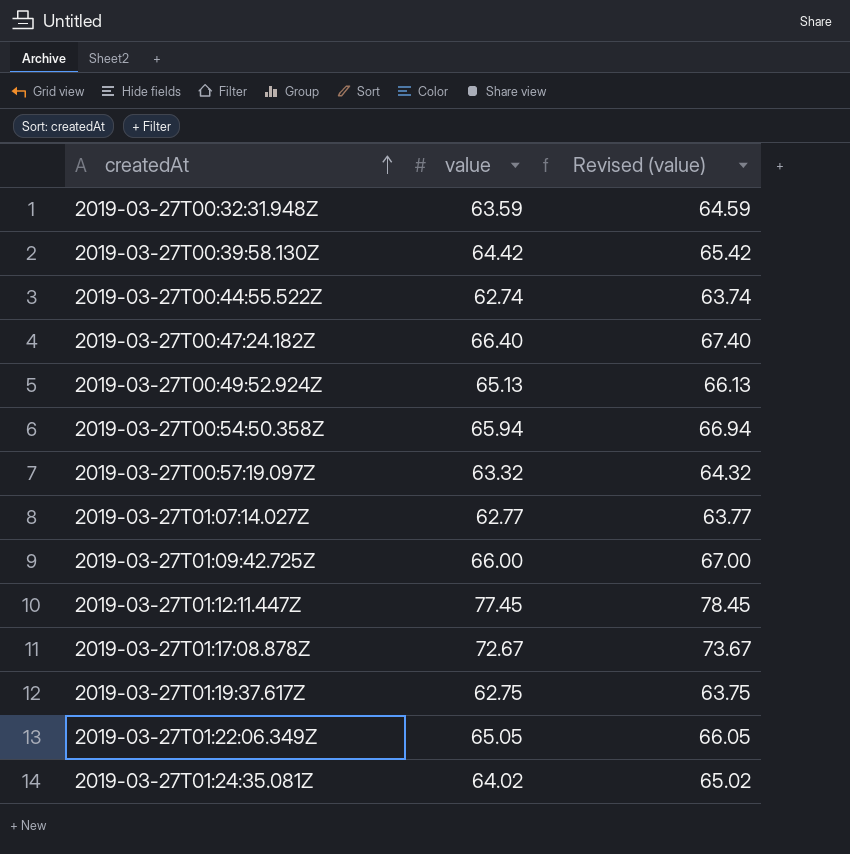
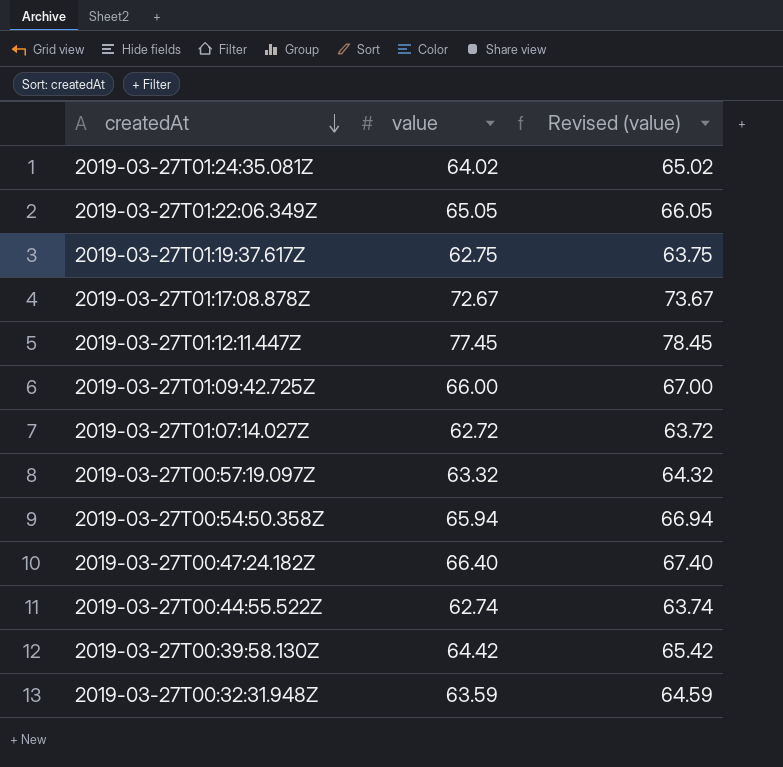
row order: createdAt ascending -> createdAt descending
row 2019-03-27T00:49:52.924Z: 65.13 | 66.13 -> none
2019-03-27T01:07:14.027Z | value: 62.77 -> 62.72
2019-03-27T01:07:14.027Z | Revised (value): 63.77 -> 63.72

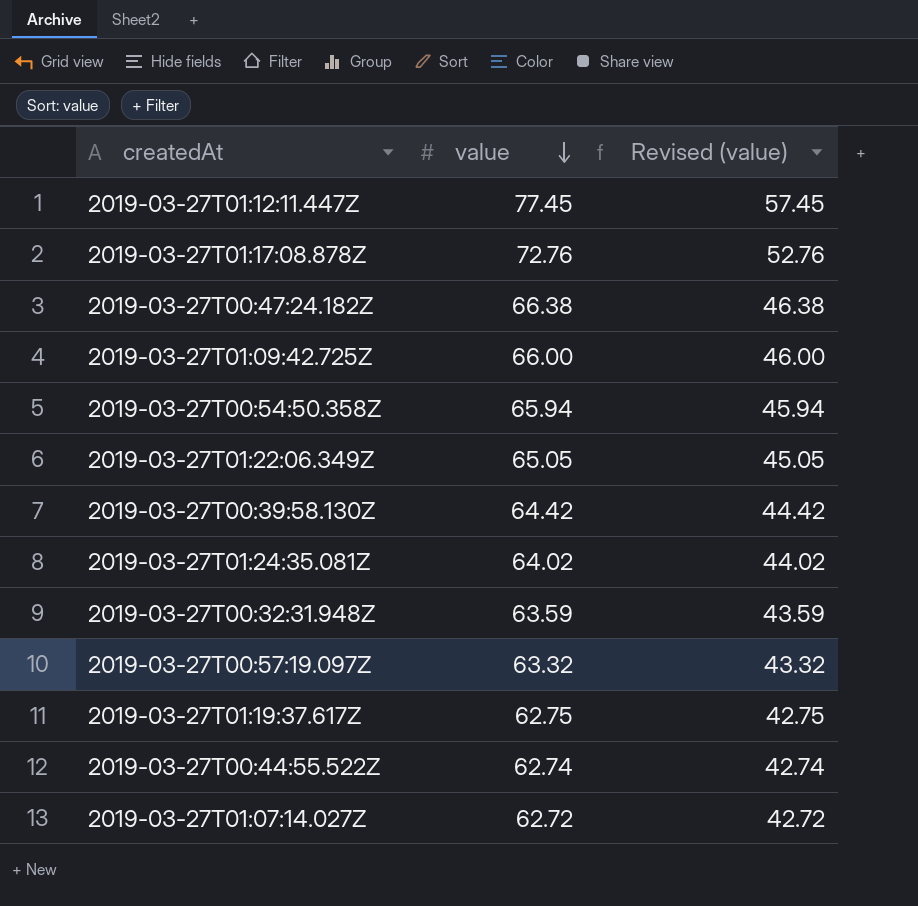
row order: createdAt descending -> value descending
column Revised (value) | formula: [value] + 1 -> [value] - 20
2019-03-27T01:17:08.878Z | value: 72.67 -> 72.76
2019-03-27T00:47:24.182Z | value: 66.40 -> 66.38

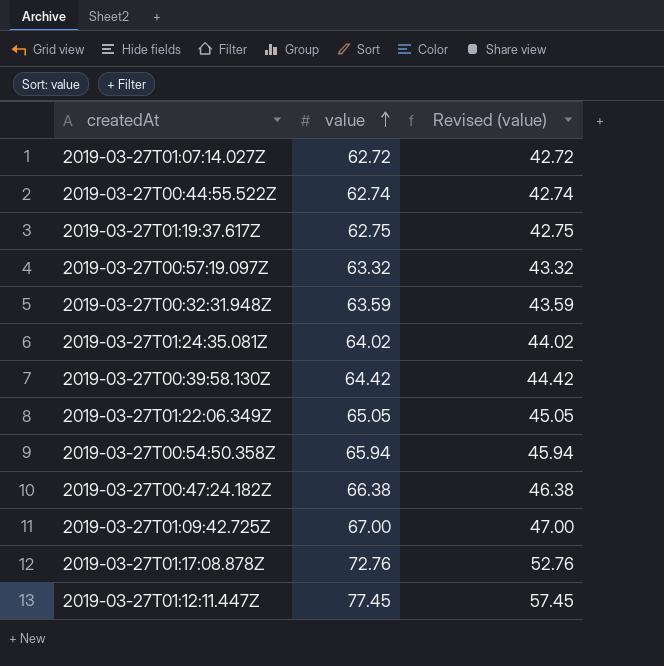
row order: value descending -> value ascending
2019-03-27T01:09:42.725Z | value: 66.00 -> 67.00
2019-03-27T01:09:42.725Z | Revised (value): 46.00 -> 47.00

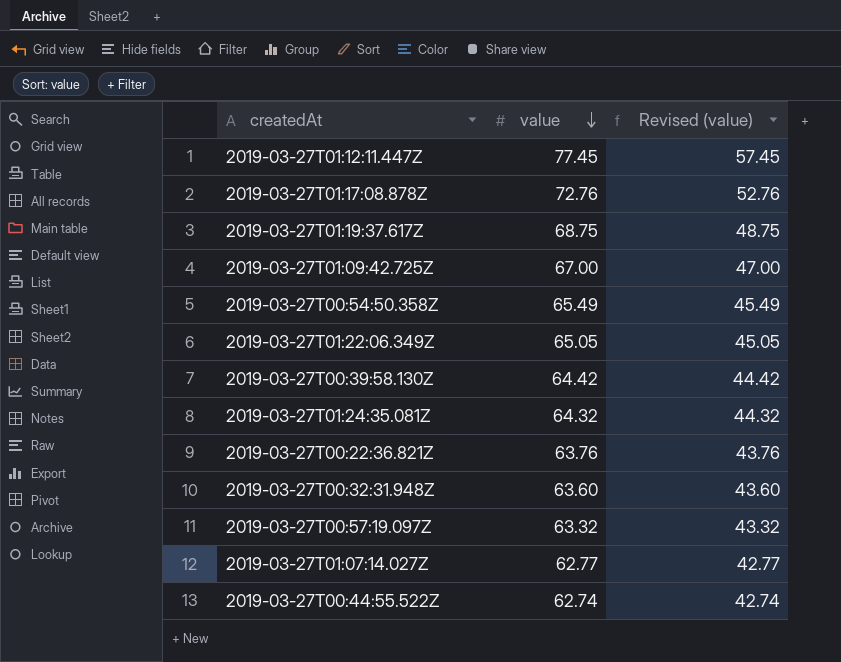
row order: value ascending -> value descending
row 2019-03-27T00:47:24.182Z: 66.38 | 46.38 -> none
2019-03-27T01:19:37.617Z | value: 62.75 -> 68.75
2019-03-27T01:19:37.617Z | Revised (value): 42.75 -> 48.75
2019-03-27T00:54:50.358Z | value: 65.94 -> 65.49
2019-03-27T00:54:50.358Z | Revised (value): 45.94 -> 45.49
2019-03-27T01:24:35.081Z | value: 64.02 -> 64.32
2019-03-27T01:24:35.081Z | Revised (value): 44.02 -> 44.32
row 2019-03-27T00:22:36.821Z: none -> 63.76 | 43.76
2019-03-27T00:32:31.948Z | value: 63.59 -> 63.60
2019-03-27T00:32:31.948Z | Revised (value): 43.59 -> 43.60
2019-03-27T01:07:14.027Z | value: 62.72 -> 62.77
2019-03-27T01:07:14.027Z | Revised (value): 42.72 -> 42.77

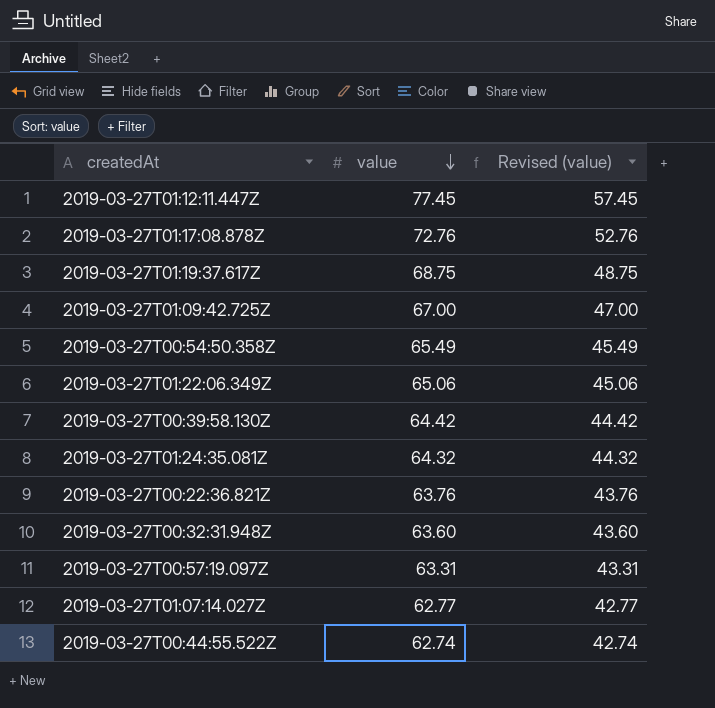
2019-03-27T01:22:06.349Z | value: 65.05 -> 65.06
2019-03-27T01:22:06.349Z | Revised (value): 45.05 -> 45.06
2019-03-27T00:57:19.097Z | value: 63.32 -> 63.31
2019-03-27T00:57:19.097Z | Revised (value): 43.32 -> 43.31

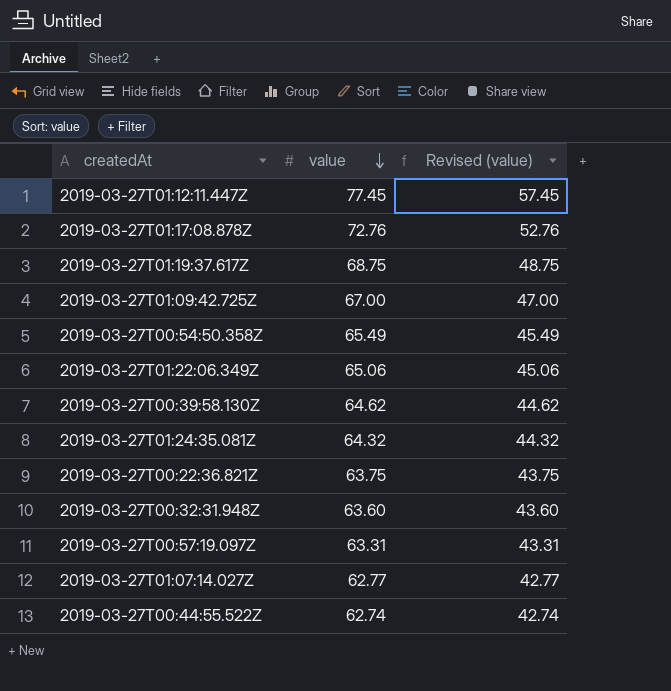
2019-03-27T00:39:58.130Z | value: 64.42 -> 64.62
2019-03-27T00:39:58.130Z | Revised (value): 44.42 -> 44.62
2019-03-27T00:22:36.821Z | value: 63.76 -> 63.75
2019-03-27T00:22:36.821Z | Revised (value): 43.76 -> 43.75

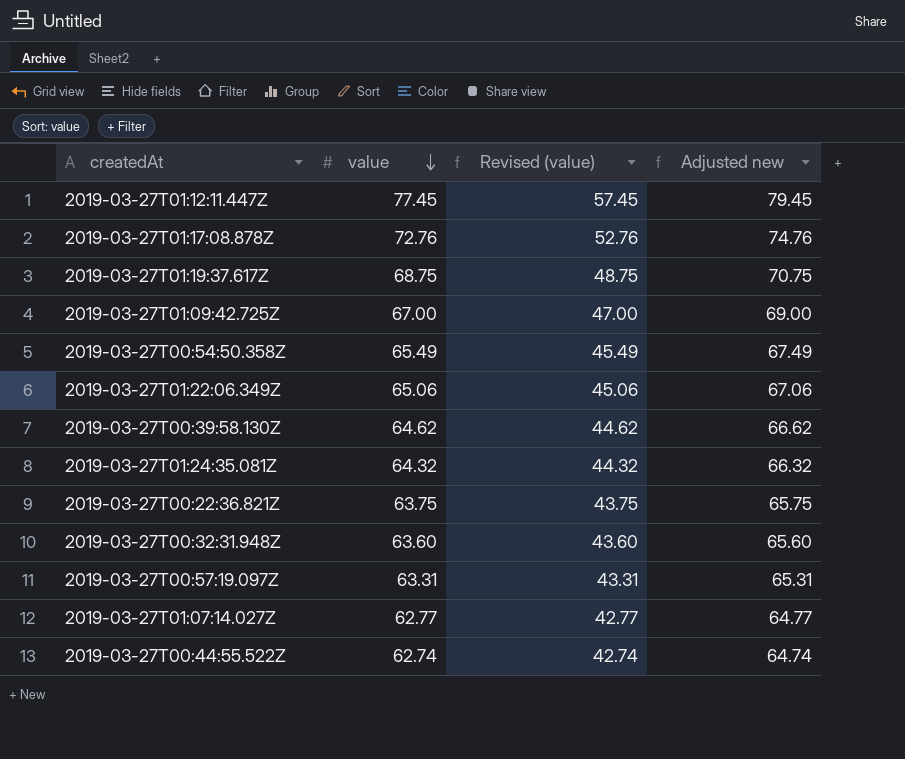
column Adjusted new | formula: none -> [value] + 2

